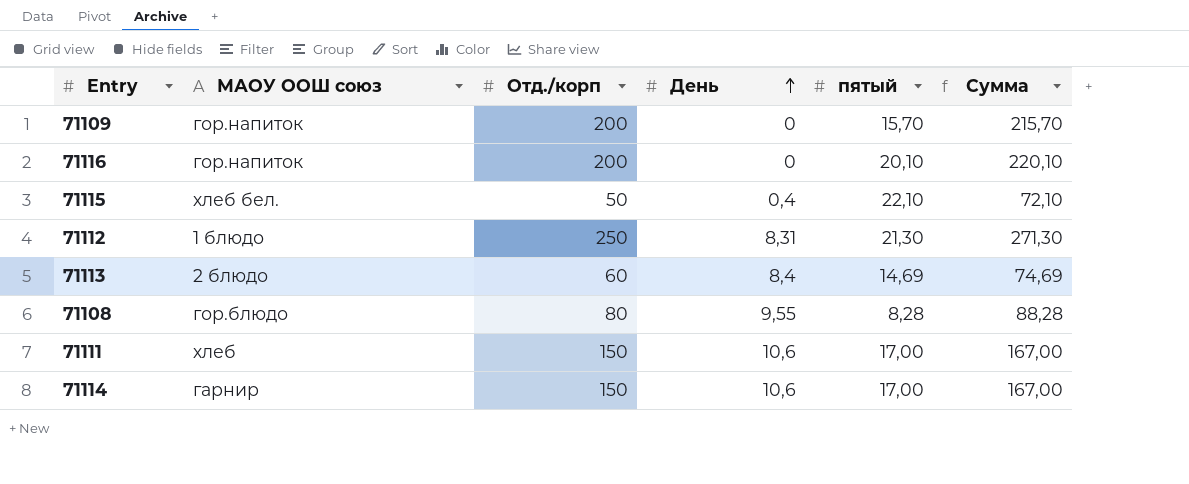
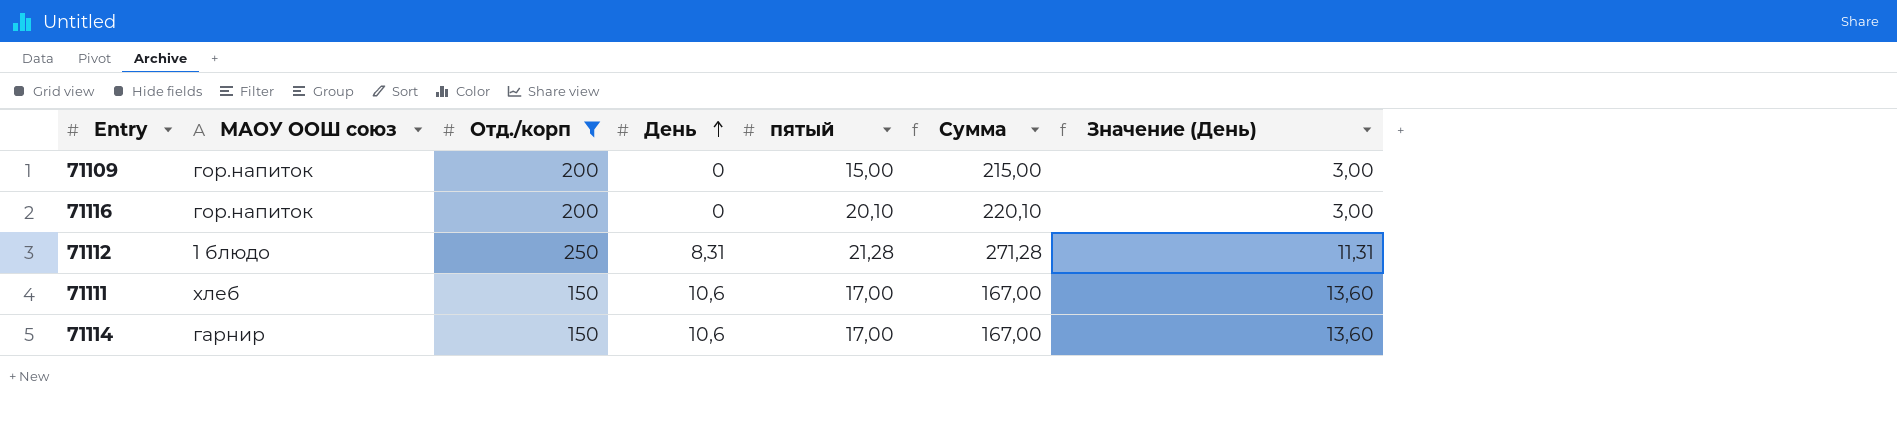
filter: none -> Отд./корп >= 150
column Значение (День) | formula: none -> [День] + 3
71109 | пятый: 15,70 -> 15,00
71109 | Сумма: 215,70 -> 215,00
71112 | пятый: 21,30 -> 21,28
71112 | Сумма: 271,30 -> 271,28

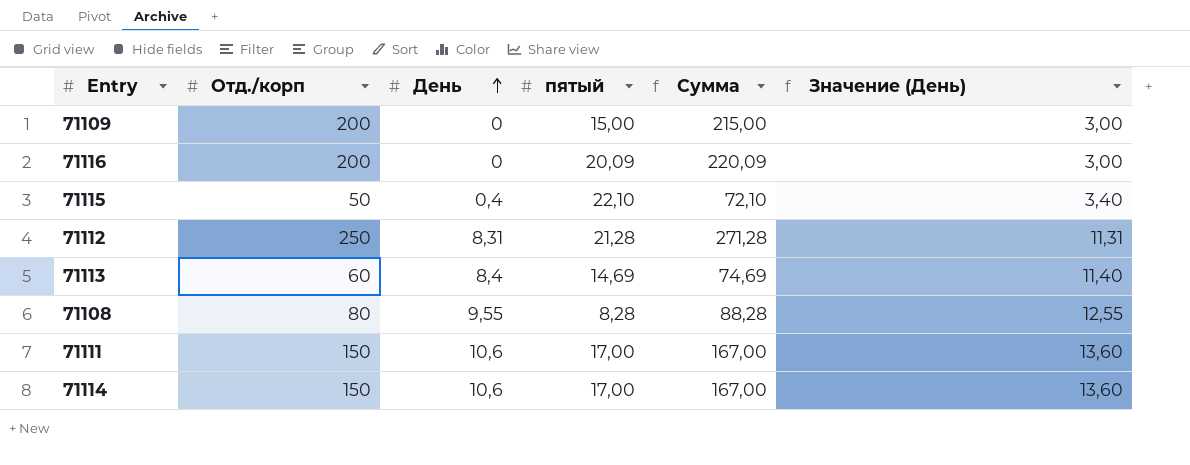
filter: Отд./корп >= 150 -> none
column МАОУ ООШ союз | position: 2 -> none
71116 | пятый: 20,10 -> 20,09
71116 | Сумма: 220,10 -> 220,09

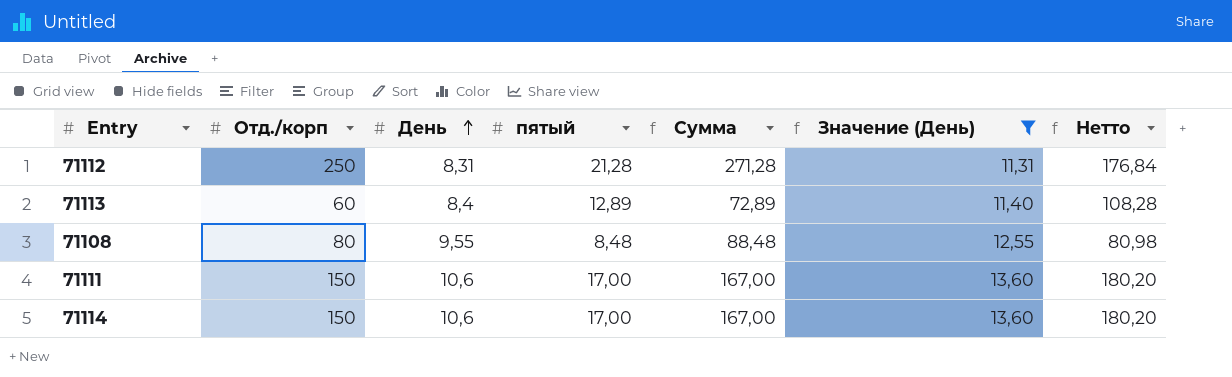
filter: none -> Значение (День) >= 11,31
column Нетто | formula: none -> [День] * [пятый]
71113 | пятый: 14,69 -> 12,89
71113 | Сумма: 74,69 -> 72,89
71108 | пятый: 8,28 -> 8,48
71108 | Сумма: 88,28 -> 88,48

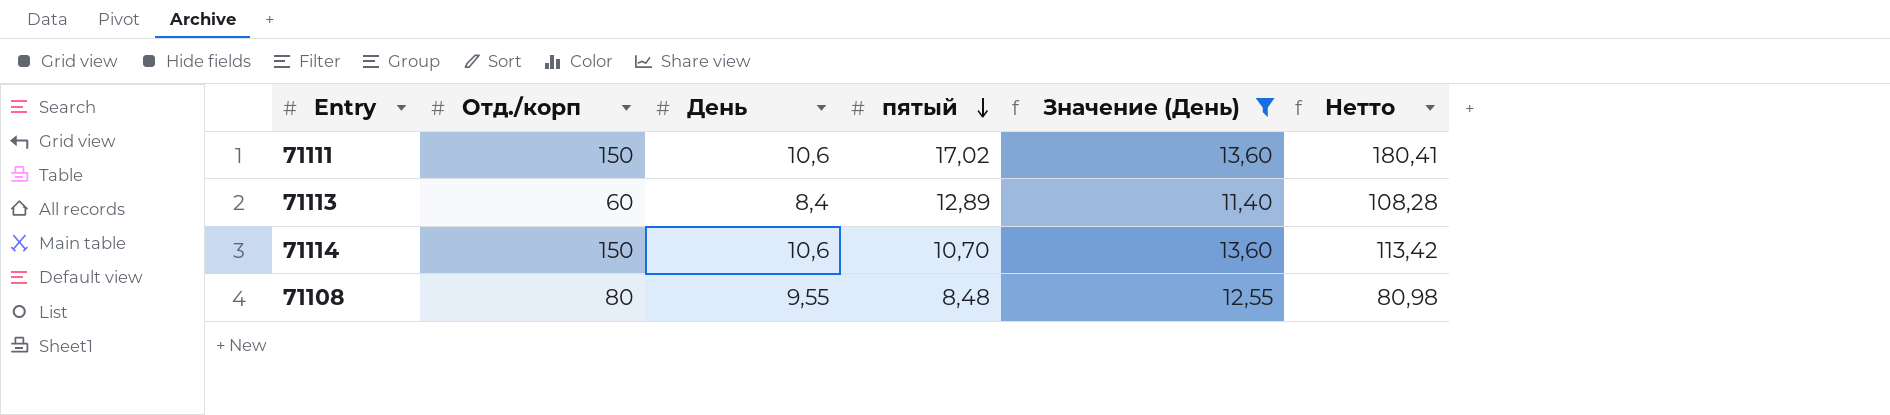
row order: День ascending -> пятый descending
column Сумма | formula: [Отд./корп] + [пятый] -> none
row 71112: 250 | 8,31 | 21,28 | 271,28 | 11,31 | 176,84 -> none
71111 | пятый: 17,00 -> 17,02
71111 | Нетто: 180,20 -> 180,41
71114 | пятый: 17,00 -> 10,70
71114 | Нетто: 180,20 -> 113,42

